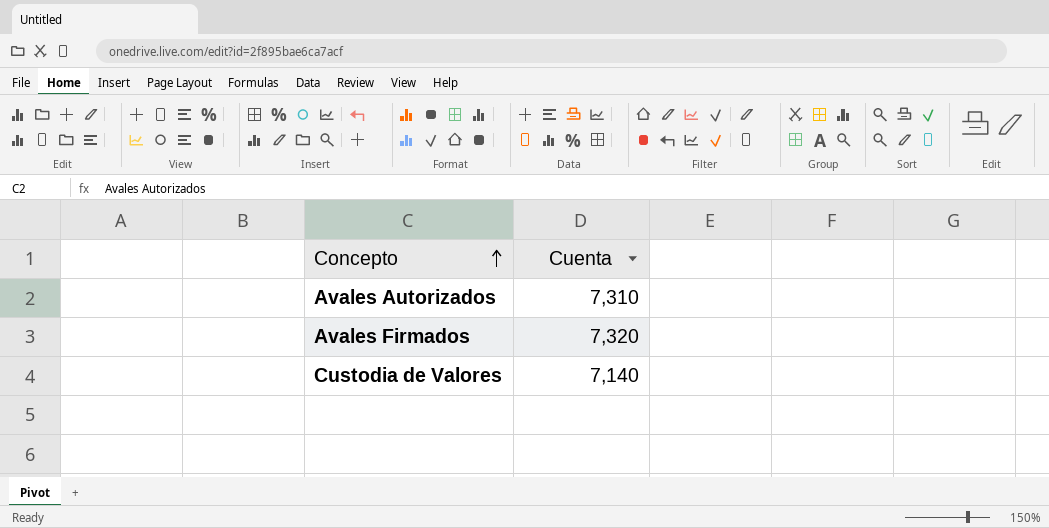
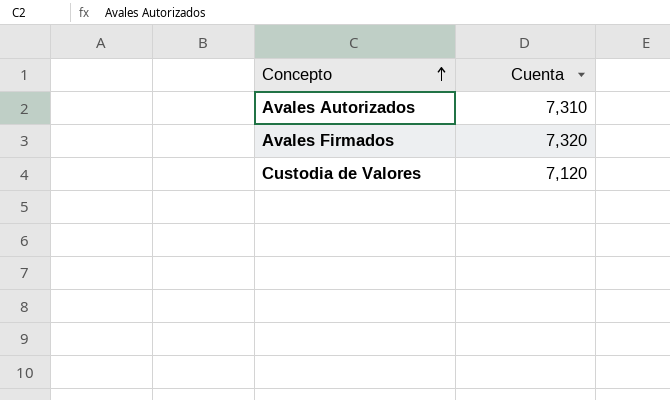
Custodia de Valores | Cuenta: 7,140 -> 7,120

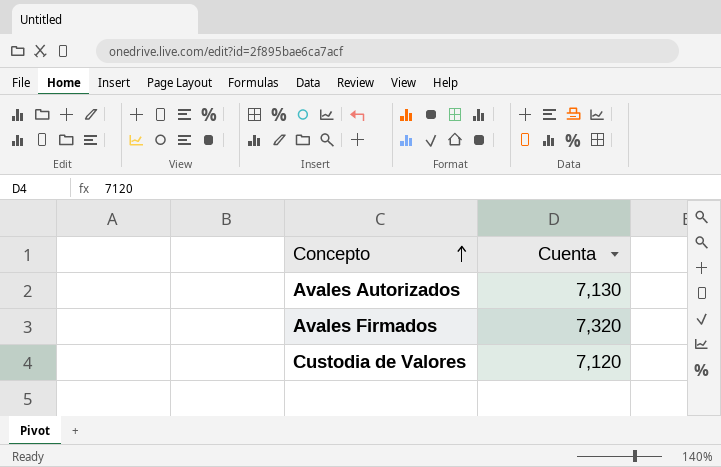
Avales Autorizados | Cuenta: 7,310 -> 7,130

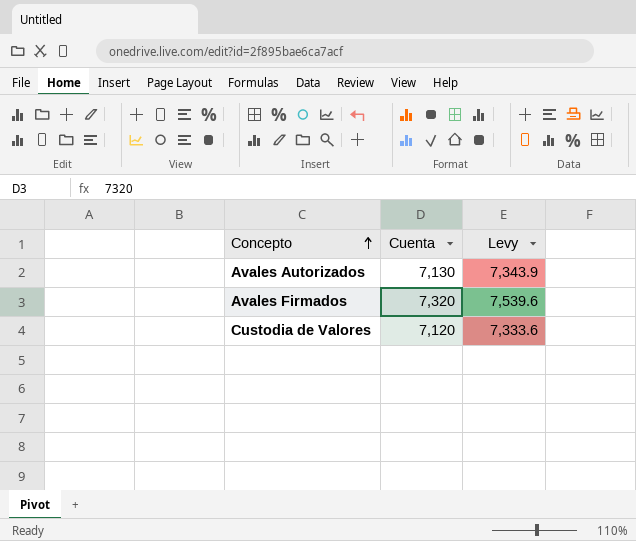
column Levy | formula: none -> [Cuenta] * 1.03

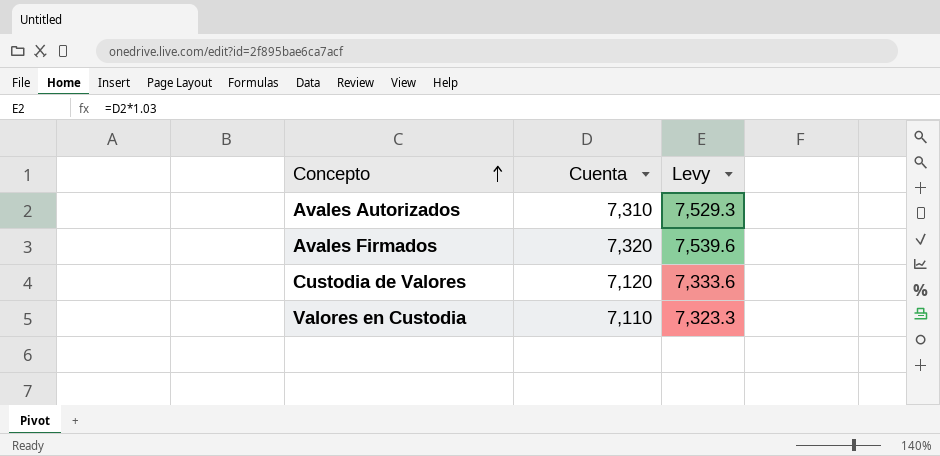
Avales Autorizados | Cuenta: 7,130 -> 7,310
Avales Autorizados | Levy: 7,343.9 -> 7,529.3
row Valores en Custodia: none -> 7,110 | 7,323.3

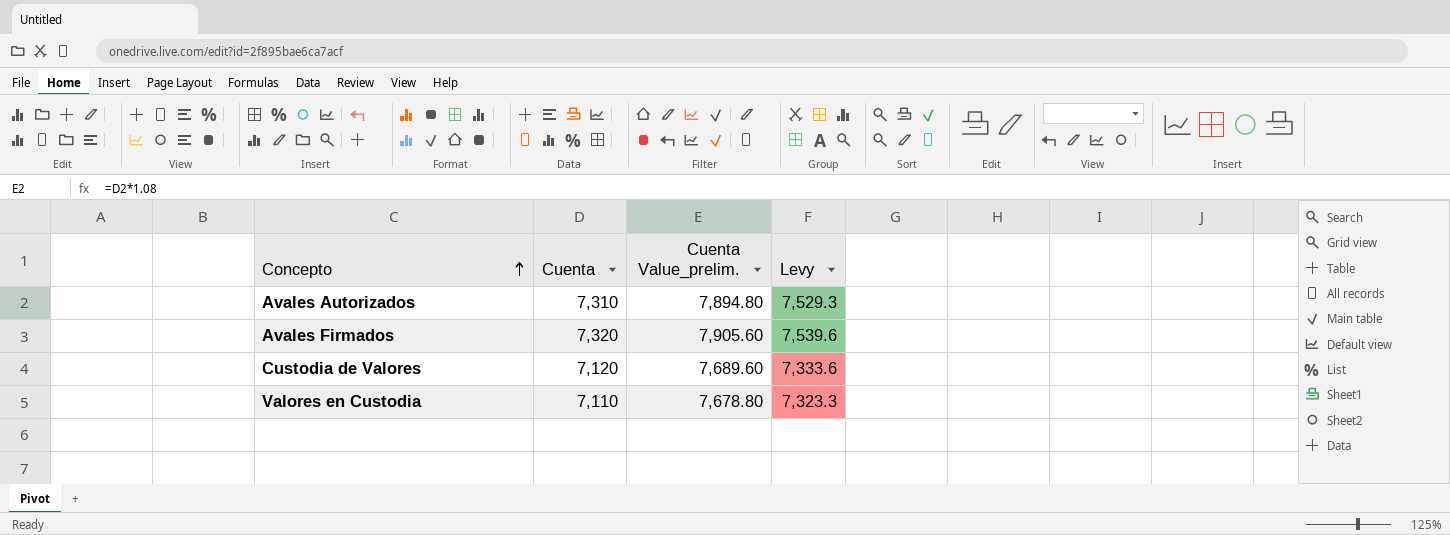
column Cuenta Value_prelim. | formula: none -> [Cuenta] * 1.08

